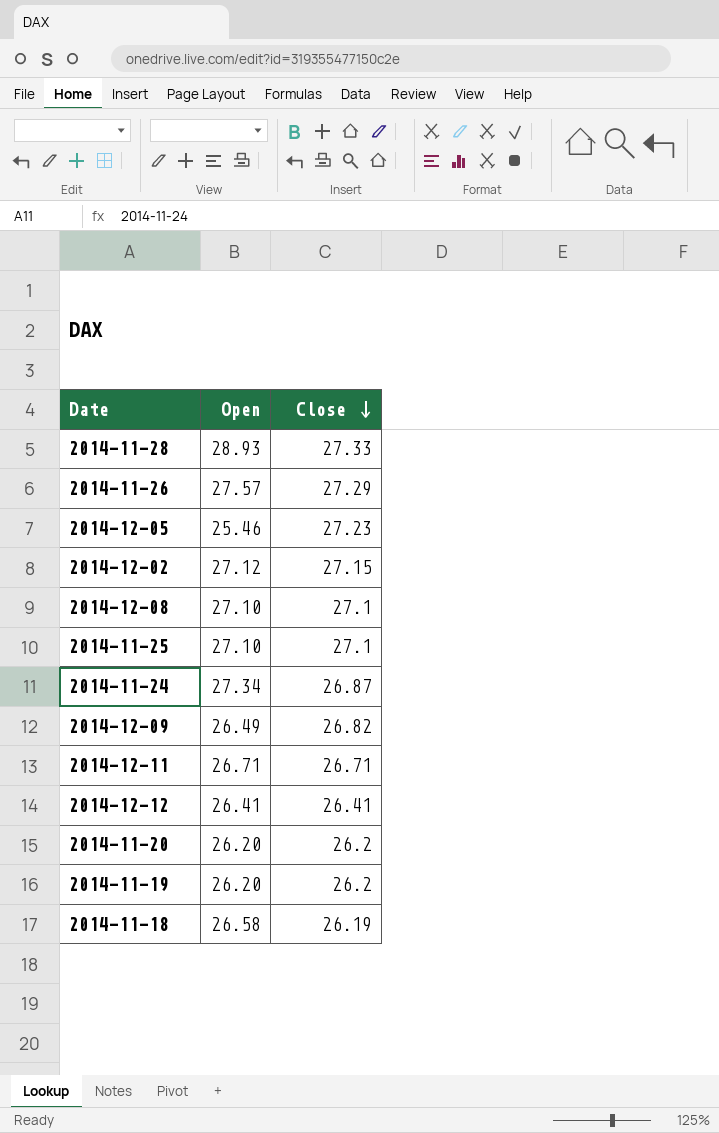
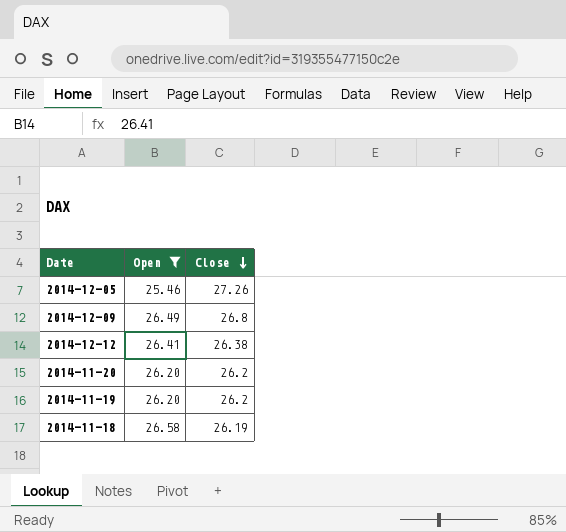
filter: none -> Open <= 26.58
2014-12-05 | Close: 27.23 -> 27.26
2014-12-09 | Close: 26.82 -> 26.8
2014-12-12 | Close: 26.41 -> 26.38

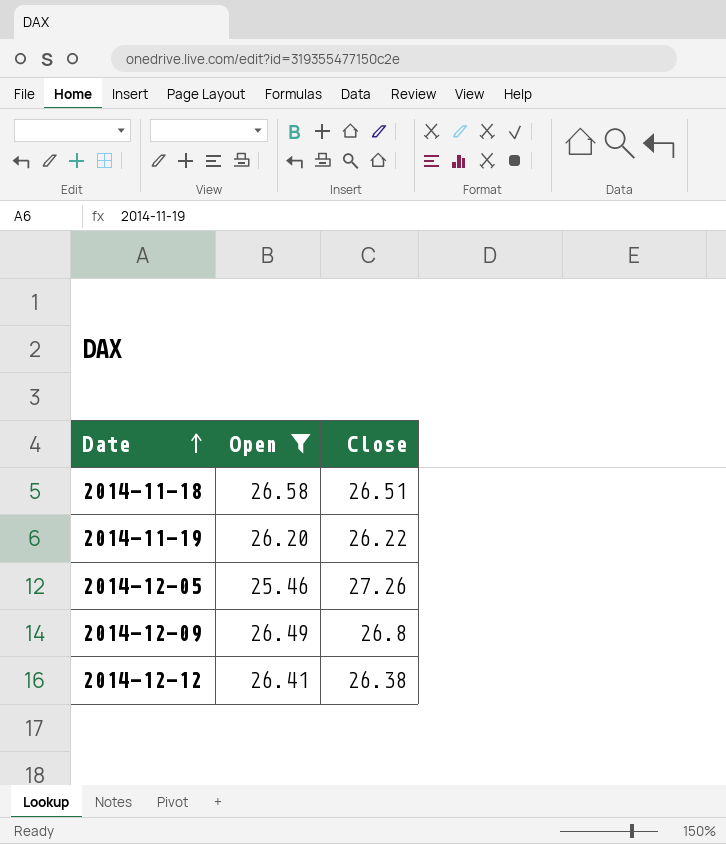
row order: Close descending -> Date ascending
row 2014-11-20: 26.20 | 26.2 -> none
2014-11-18 | Close: 26.19 -> 26.51
2014-11-19 | Close: 26.2 -> 26.22

